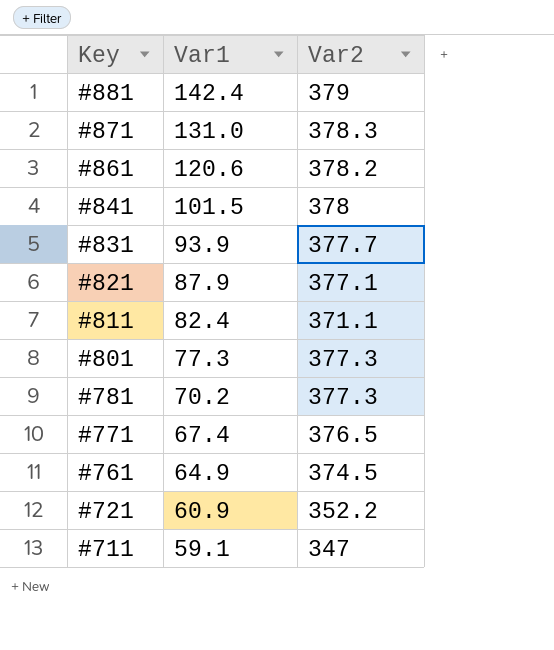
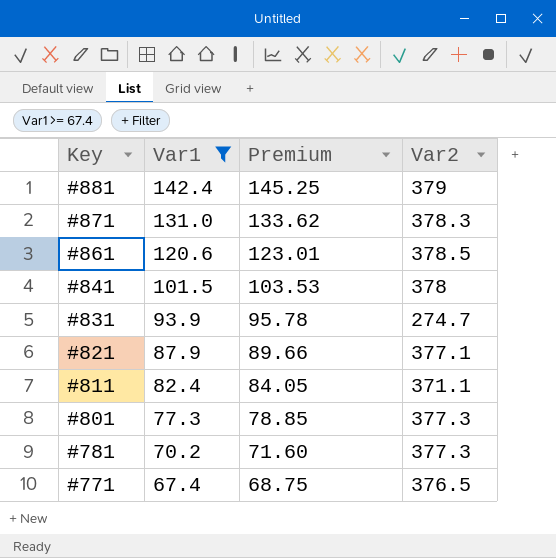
filter: none -> Var1 >= 67.4
column Premium | formula: none -> [Var1] * 1.02
#861 | Var2: 378.2 -> 378.5
#831 | Var2: 377.7 -> 274.7

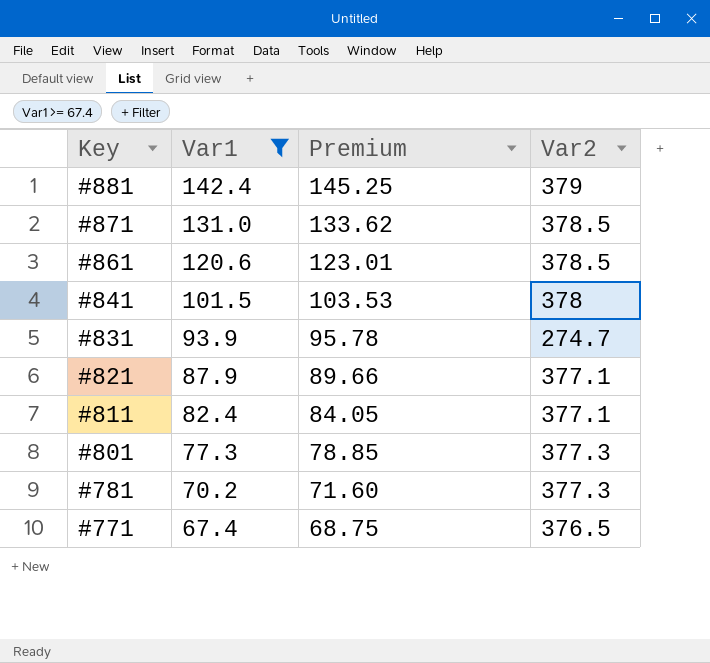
#871 | Var2: 378.3 -> 378.5
#811 | Var2: 371.1 -> 377.1

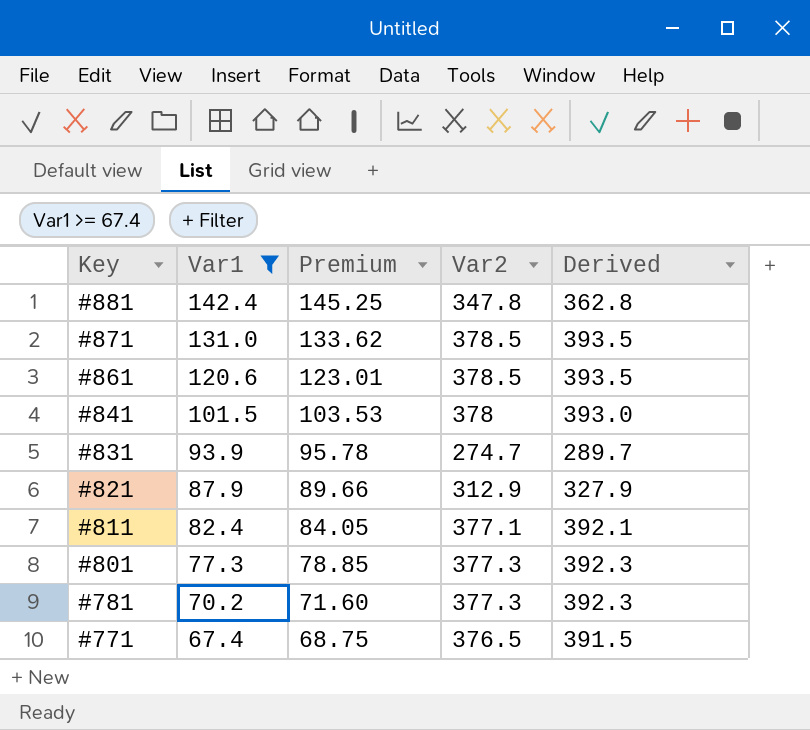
column Derived | formula: none -> [Var2] + 15
#881 | Var2: 379 -> 347.8
#821 | Var2: 377.1 -> 312.9

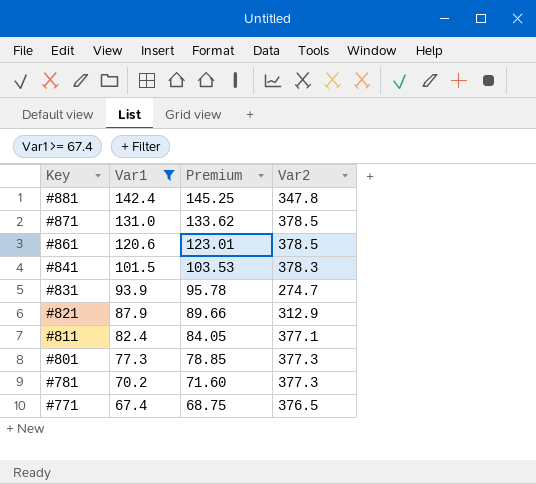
column Derived | formula: [Var2] + 15 -> none
#841 | Var2: 378 -> 378.3

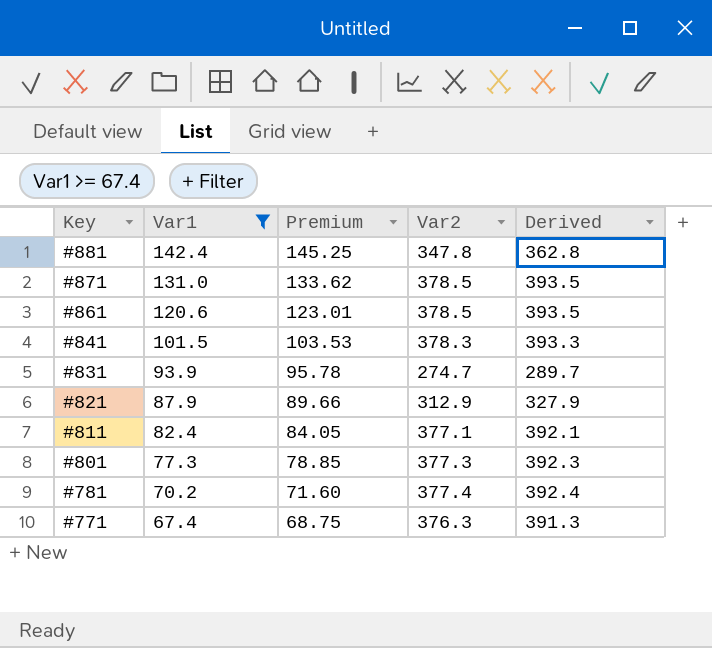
column Derived | formula: none -> [Var2] + 15
#781 | Var2: 377.3 -> 377.4
#771 | Var2: 376.5 -> 376.3

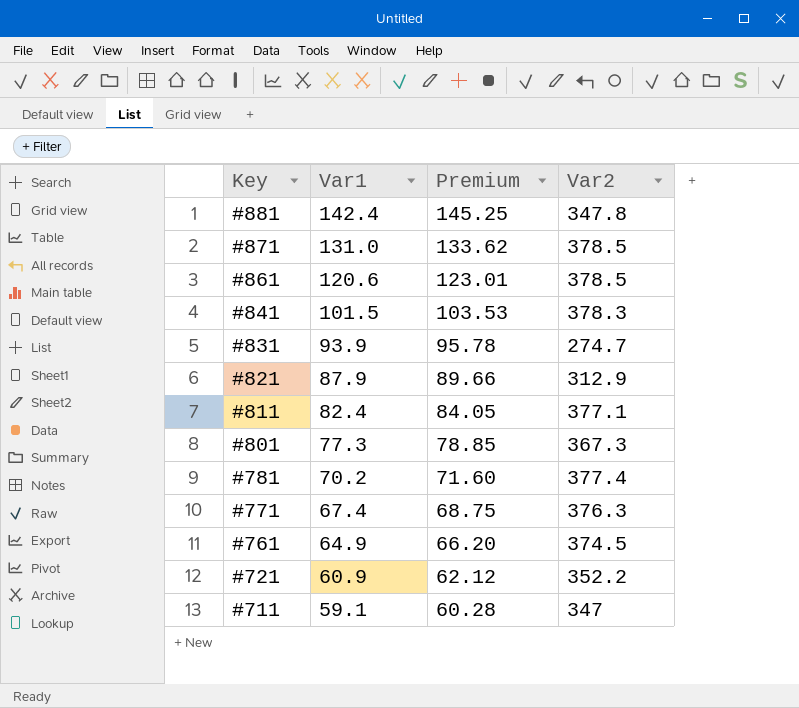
filter: Var1 >= 67.4 -> none
column Derived | formula: [Var2] + 15 -> none
#801 | Var2: 377.3 -> 367.3

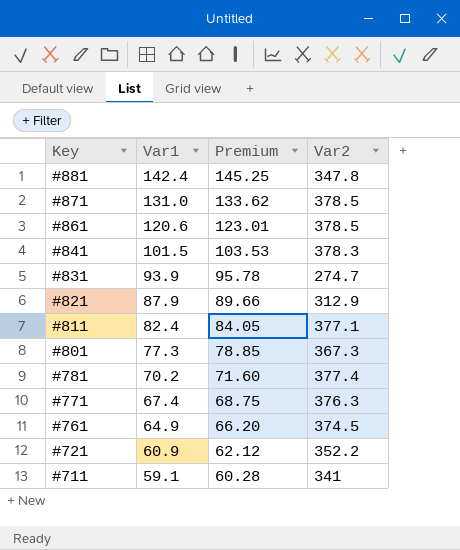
#711 | Var2: 347 -> 341

